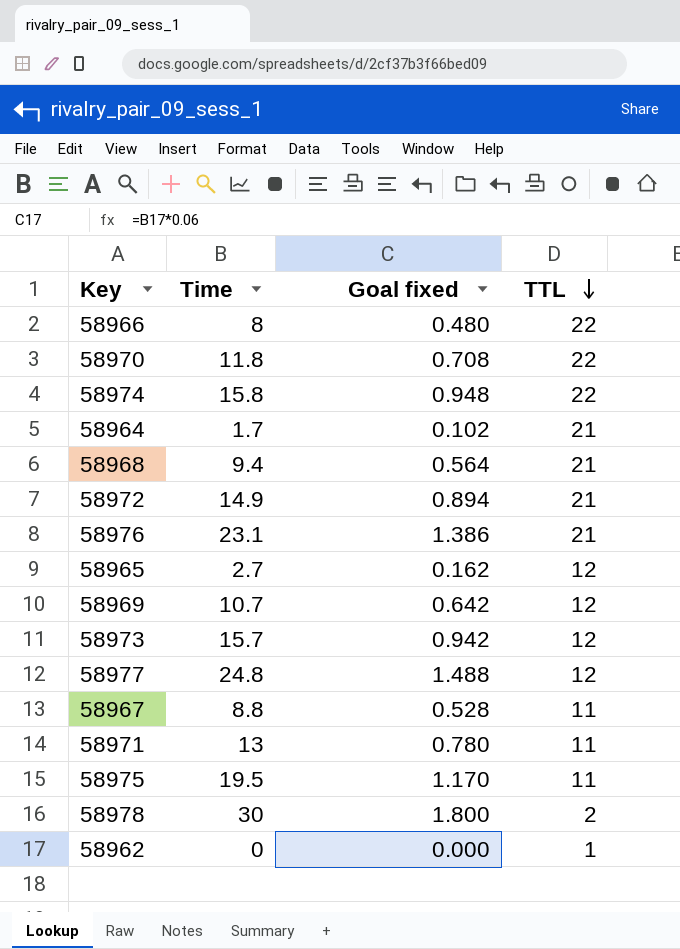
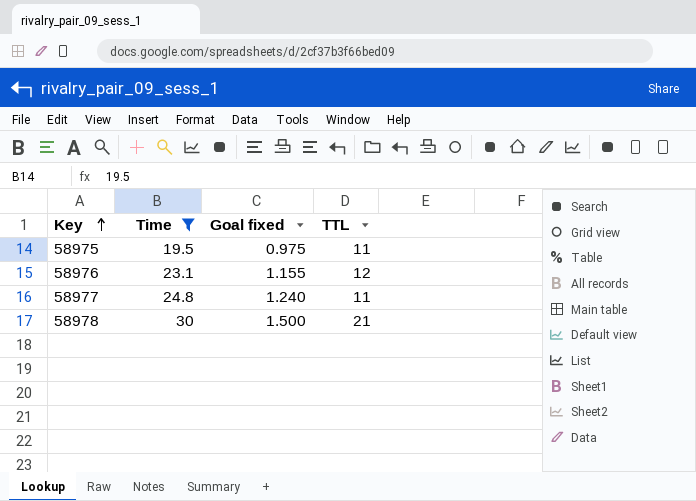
filter: none -> Time >= 19.5
row order: TTL descending -> Key ascending
column Goal fixed | formula: [Time] * 0.06 -> [Time] * 0.05
58976 | TTL: 21 -> 12
58977 | TTL: 12 -> 11
58978 | TTL: 2 -> 21

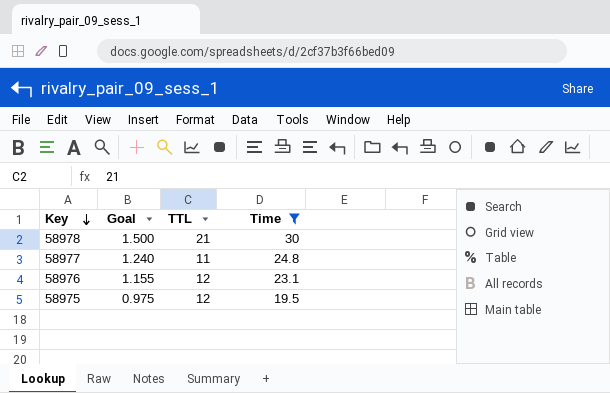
row order: Key ascending -> Key descending
column name: Goal fixed -> Goal
column Time | position: 2 -> 4
58975 | TTL: 11 -> 12

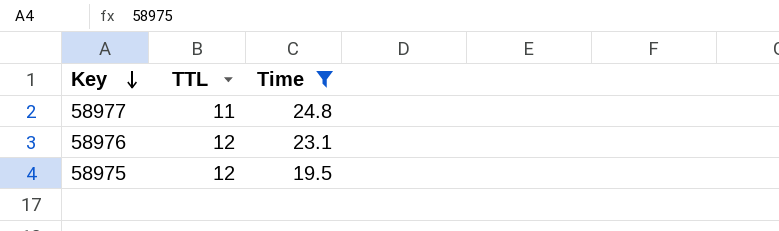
column Goal | formula: [Time] * 0.05 -> none
row 58978: 1.500 | 21 | 30 -> none

